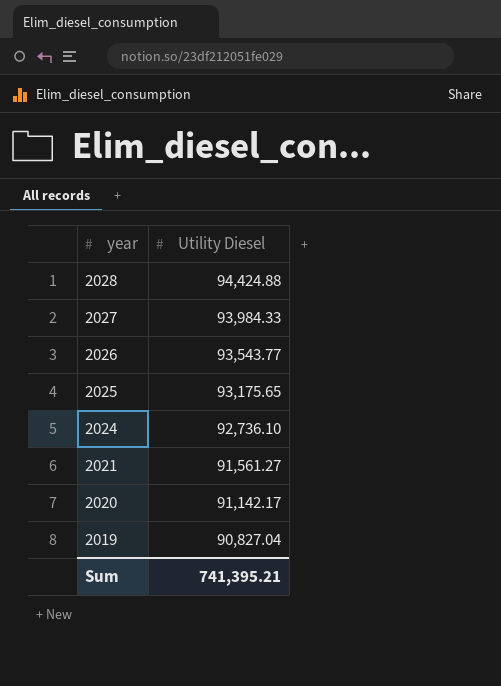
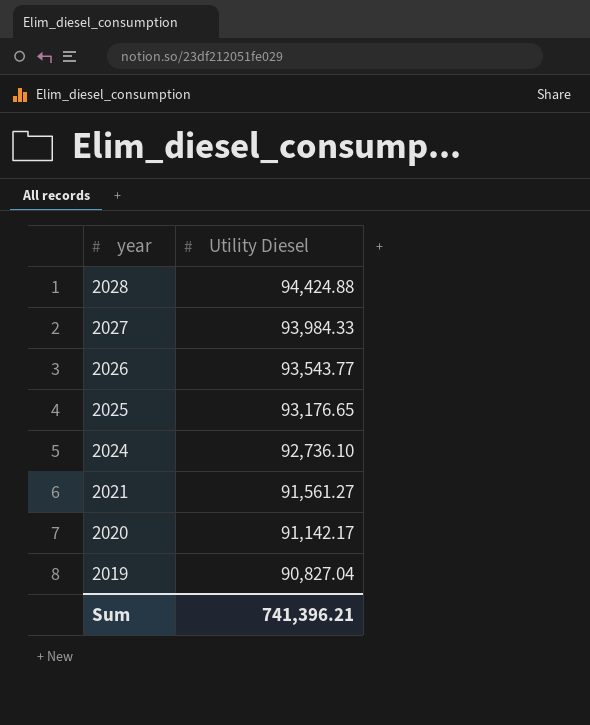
2025 | Utility Diesel: 93,175.65 -> 93,176.65
Sum | Utility Diesel: 741,395.21 -> 741,396.21

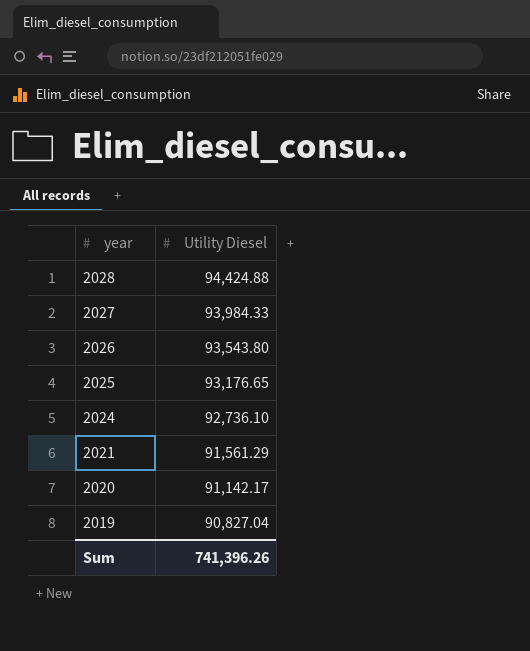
2026 | Utility Diesel: 93,543.77 -> 93,543.80
2021 | Utility Diesel: 91,561.27 -> 91,561.29
Sum | Utility Diesel: 741,396.21 -> 741,396.26

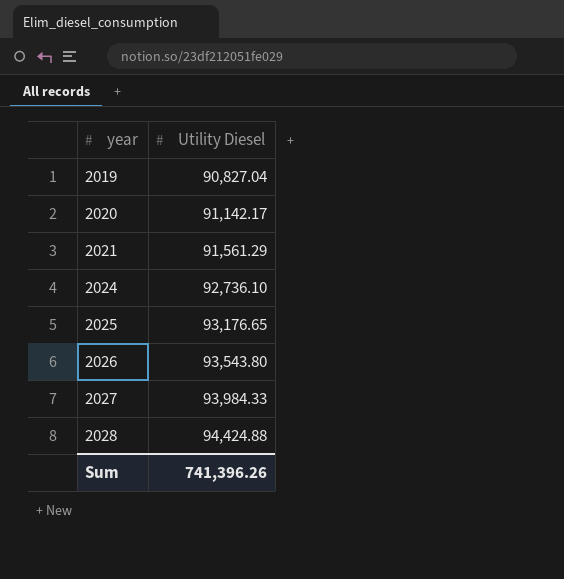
row order: year descending -> year ascending

